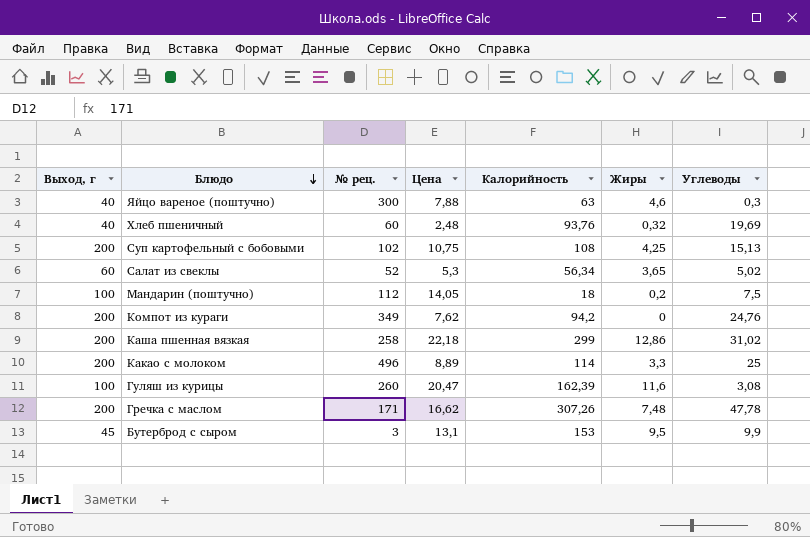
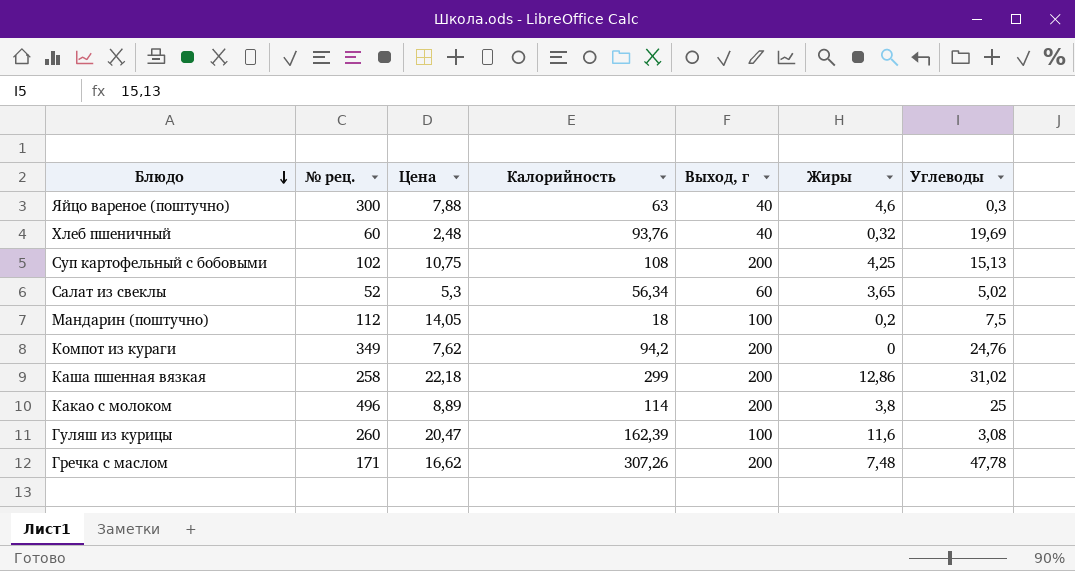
column Выход, г | position: 1 -> 5
row Бутерброд с сыром: 45 | 3 | 13,1 | 153 | 9,5 | 9,9 -> none
Какао с молоком | Жиры: 3,3 -> 3,8

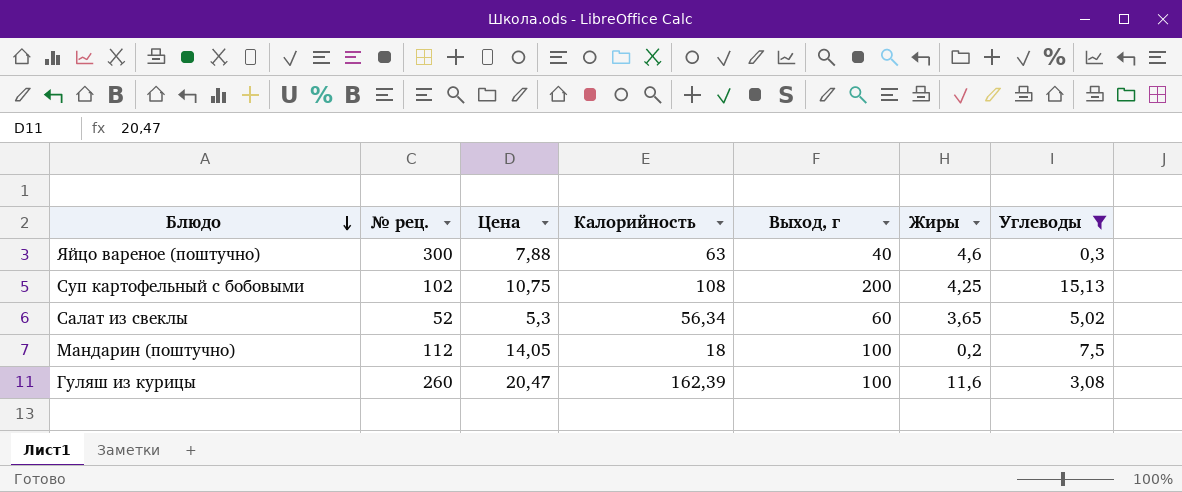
filter: none -> Углеводы <= 15,13

